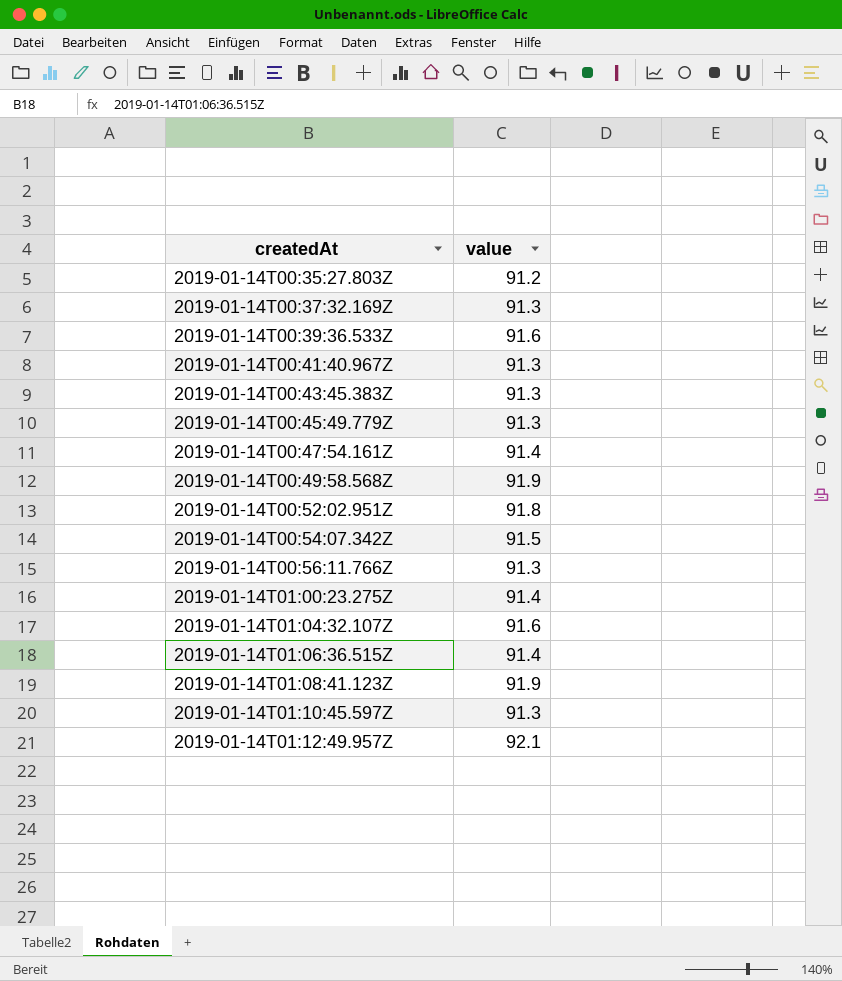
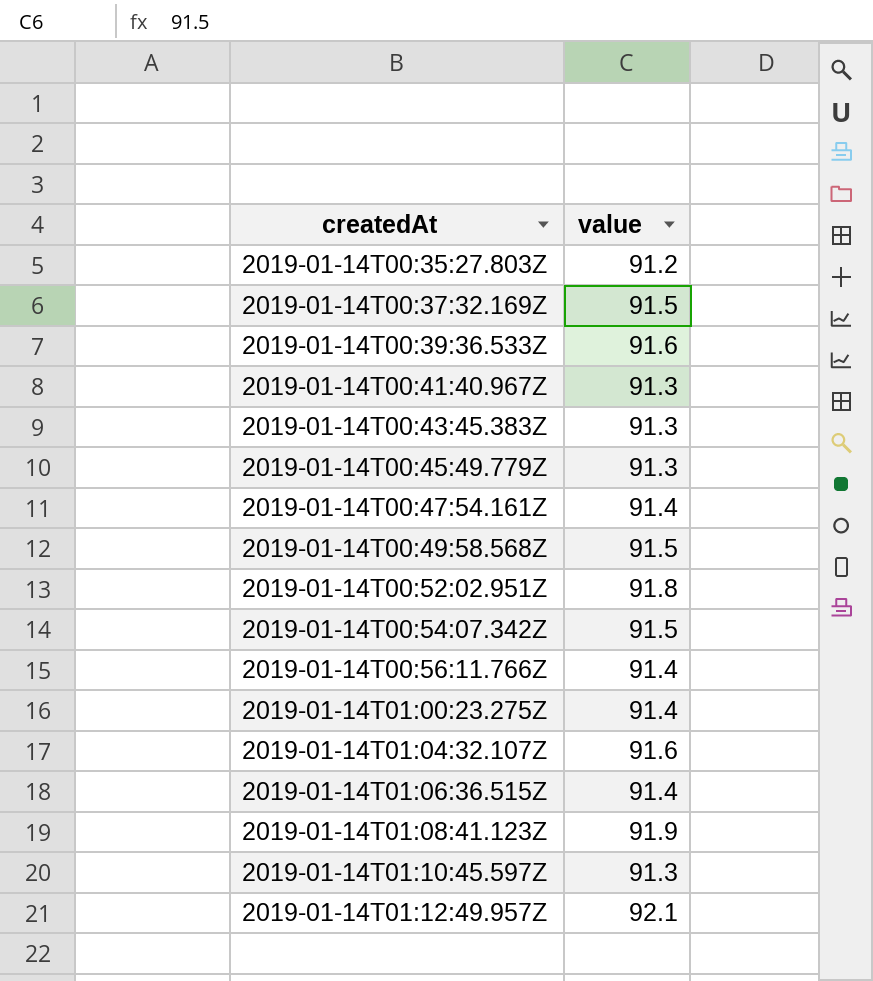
2019-01-14T00:37:32.169Z | value: 91.3 -> 91.5
2019-01-14T00:49:58.568Z | value: 91.9 -> 91.5
2019-01-14T00:56:11.766Z | value: 91.3 -> 91.4

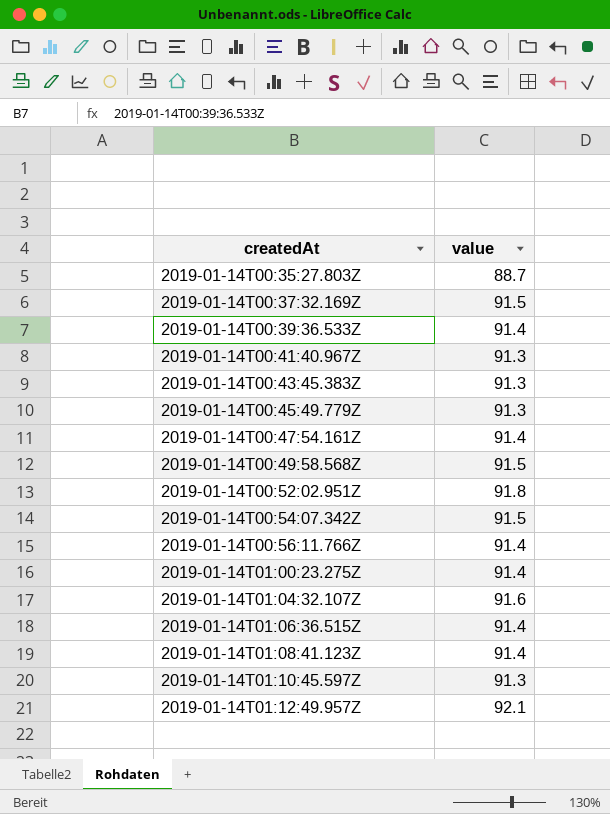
2019-01-14T00:35:27.803Z | value: 91.2 -> 88.7
2019-01-14T00:39:36.533Z | value: 91.6 -> 91.4
2019-01-14T01:08:41.123Z | value: 91.9 -> 91.4

